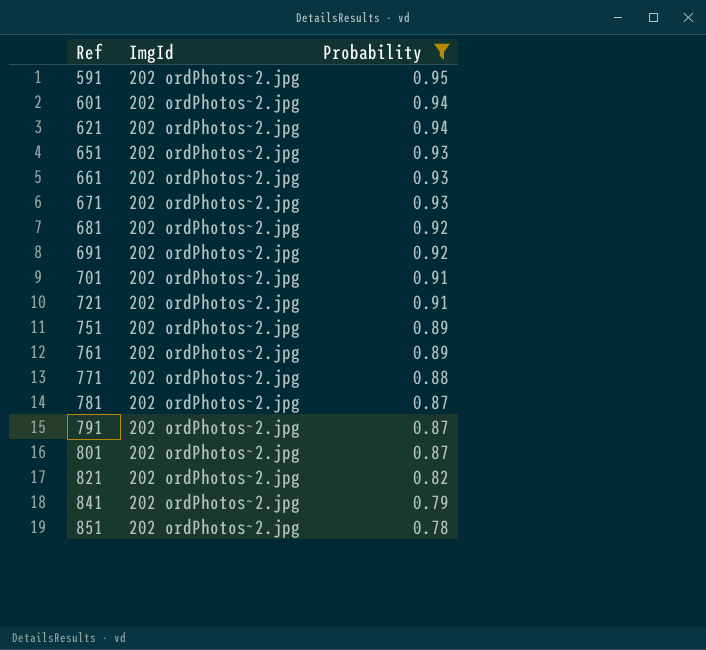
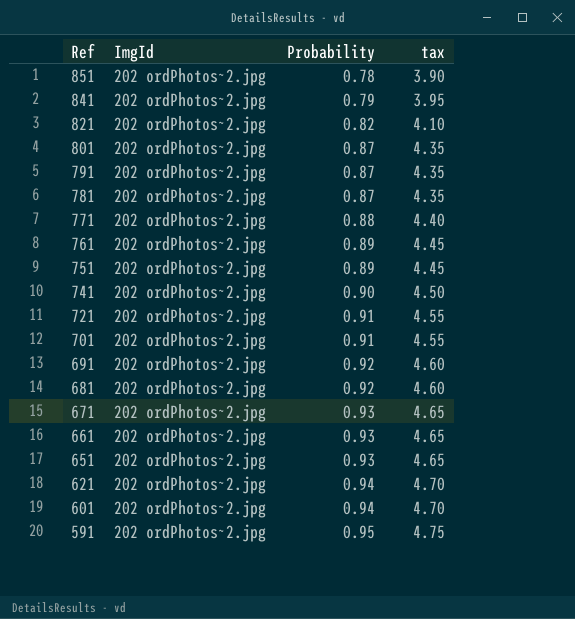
filter: Probability != 0.90 -> none
row order: Ref ascending -> Ref descending
column tax | formula: none -> [Probability] * 5

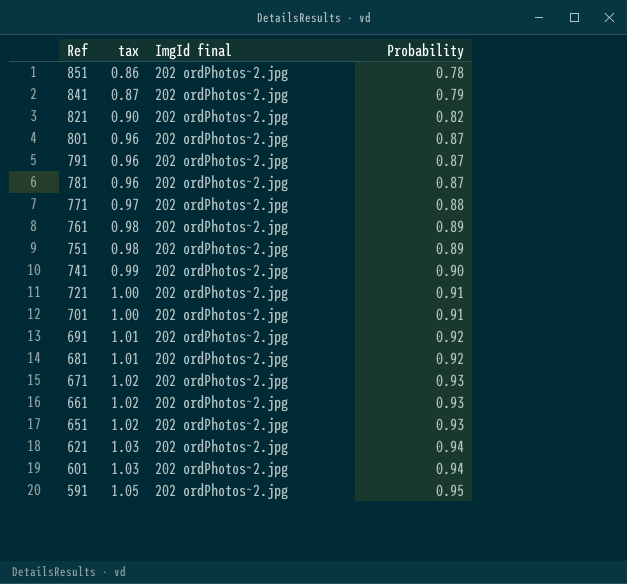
column tax | formula: [Probability] * 5 -> [Probability] * 1.1
column tax | position: 4 -> 2
column name: ImgId -> ImgId final

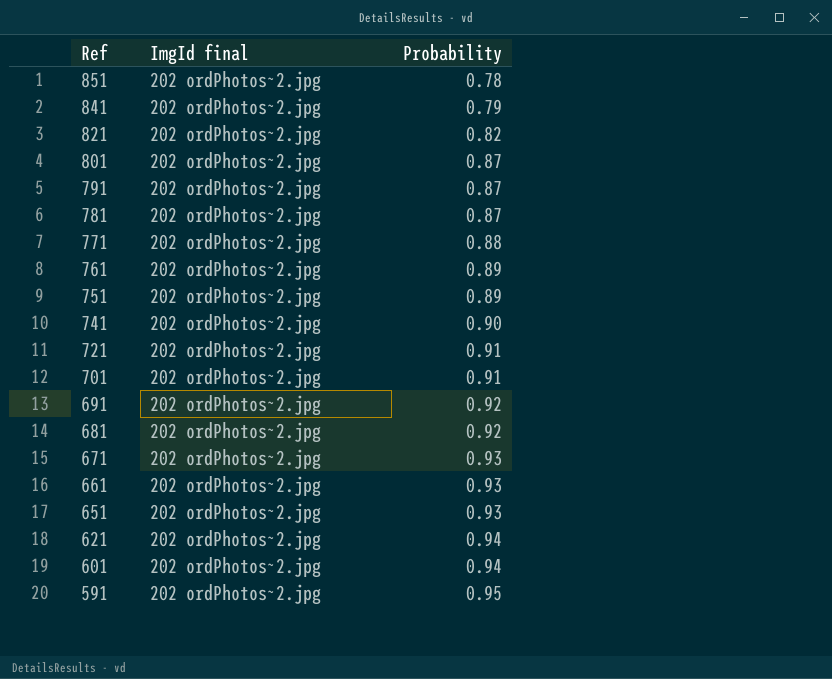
column tax | formula: [Probability] * 1.1 -> none

